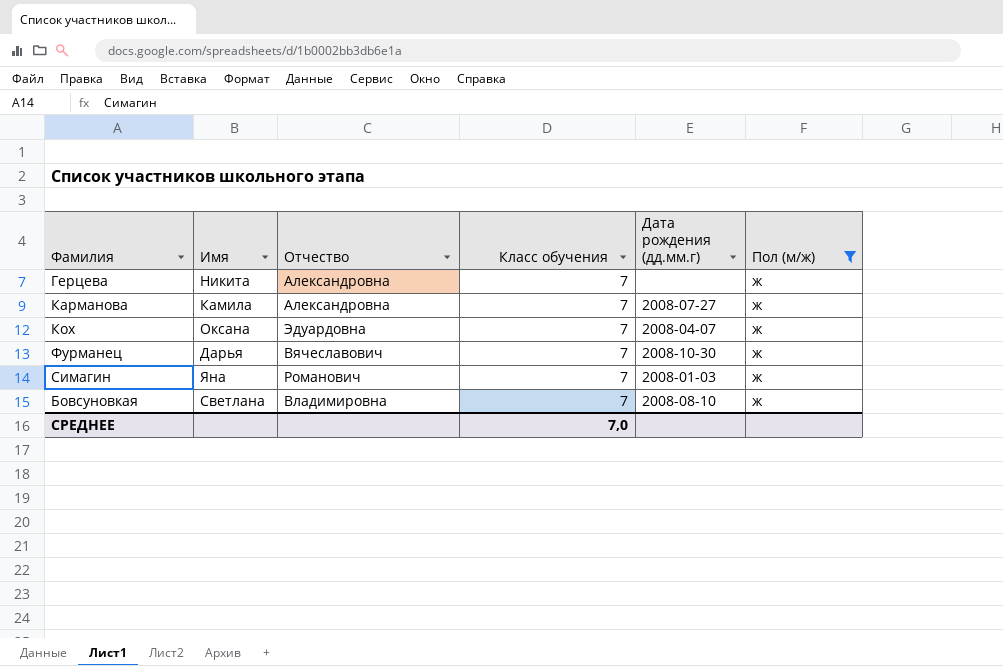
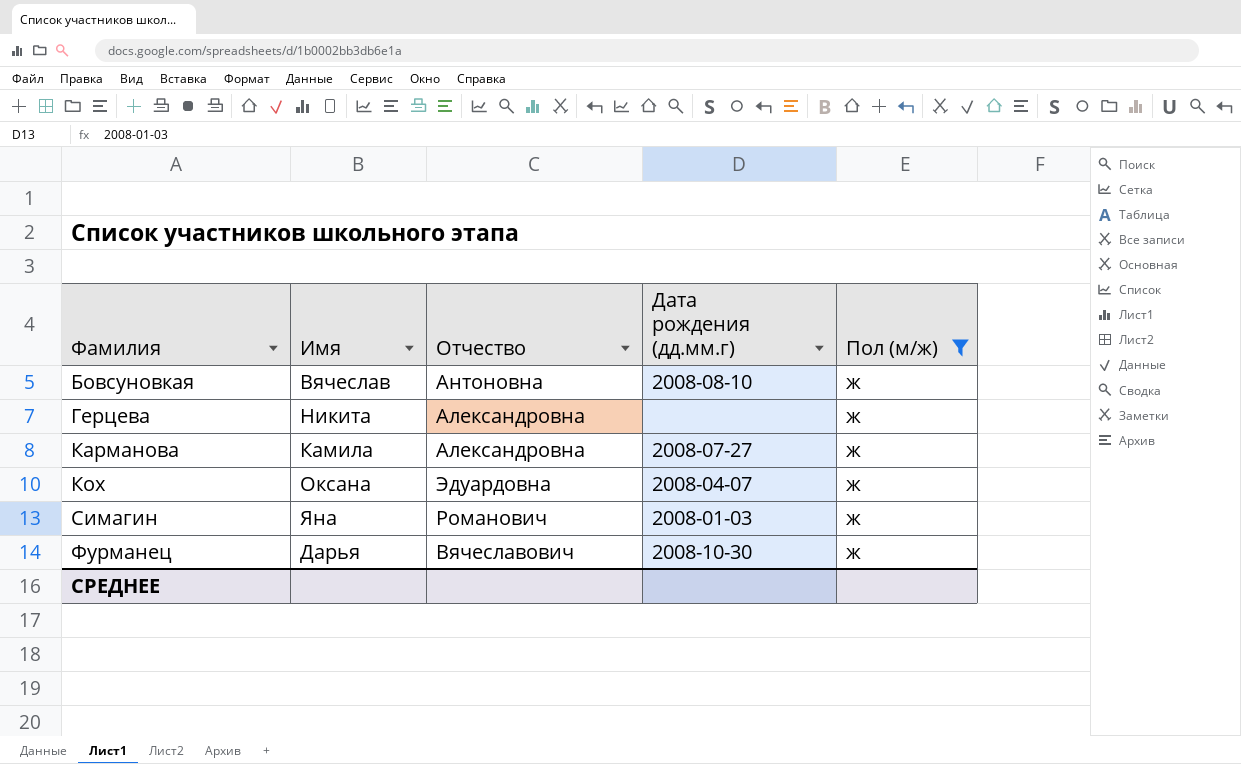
row order: none -> Фамилия ascending
column Класс обучения | position: 4 -> none
Бовсуновкая | Имя: Светлана -> Вячеслав
Бовсуновкая | Отчество: Владимировна -> Антоновна

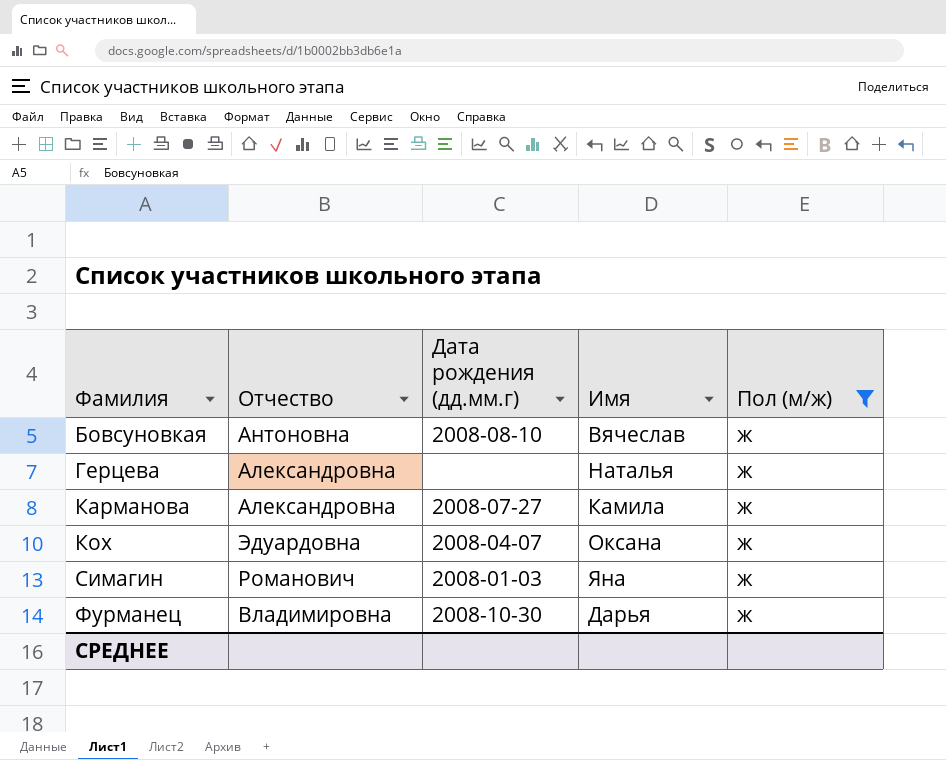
column Имя | position: 2 -> 4
Герцева | Имя: Никита -> Наталья
Фурманец | Отчество: Вячеславович -> Владимировна

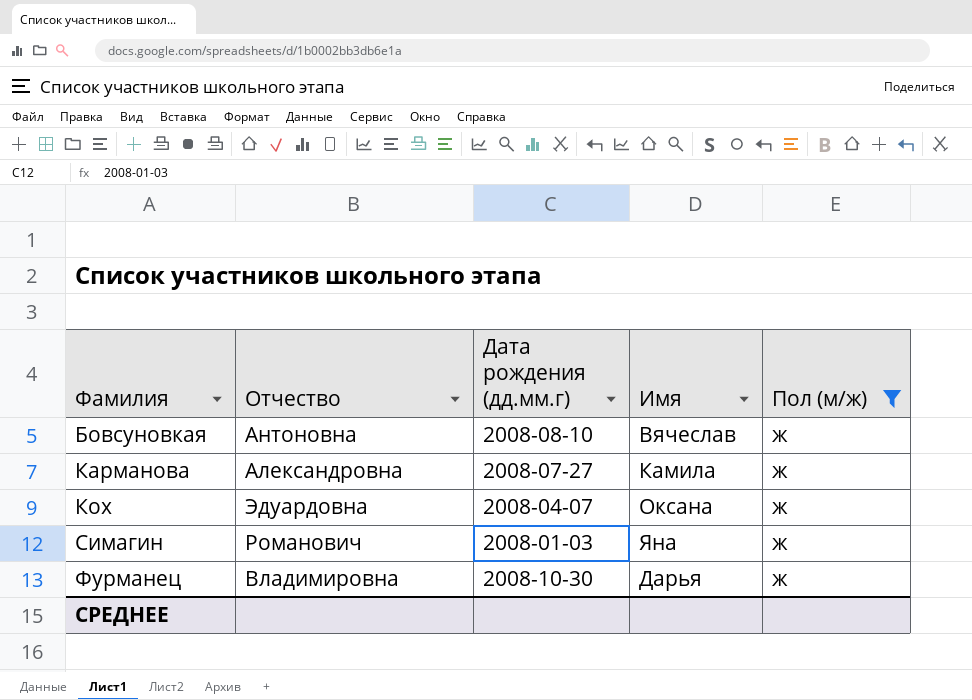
row Герцева: Александровна | none | Наталья | ж -> none

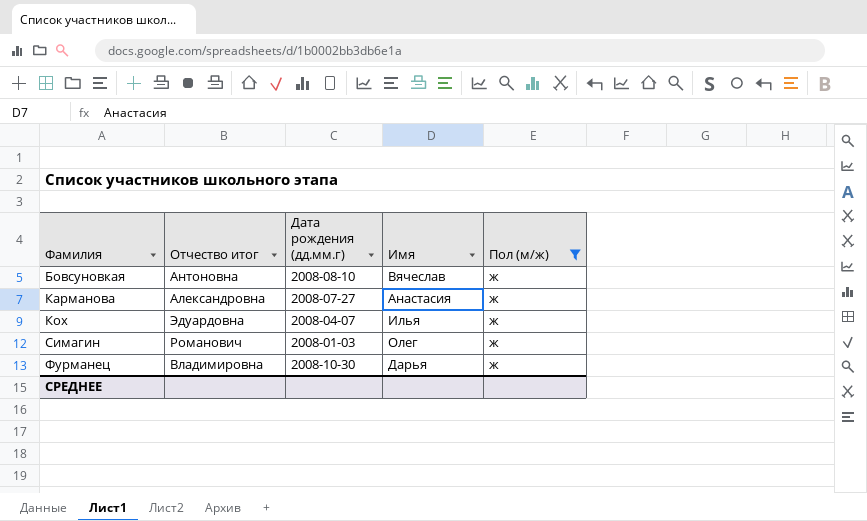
column name: Отчество -> Отчество итог
Карманова | Имя: Камила -> Анастасия
Кох | Имя: Оксана -> Илья
Симагин | Имя: Яна -> Олег

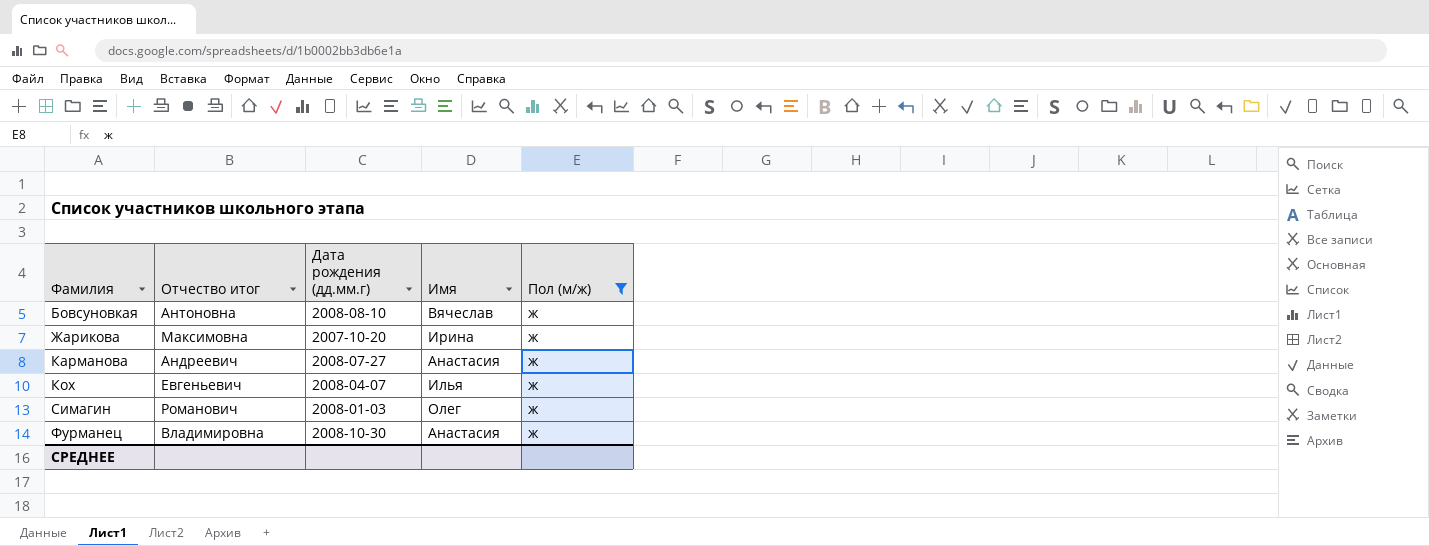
row Жарикова: none -> Максимовна | 2007-10-20 | Ирина | ж
Карманова | Отчество итог: Александровна -> Андреевич
Кох | Отчество итог: Эдуардовна -> Евгеньевич
Фурманец | Имя: Дарья -> Анастасия

